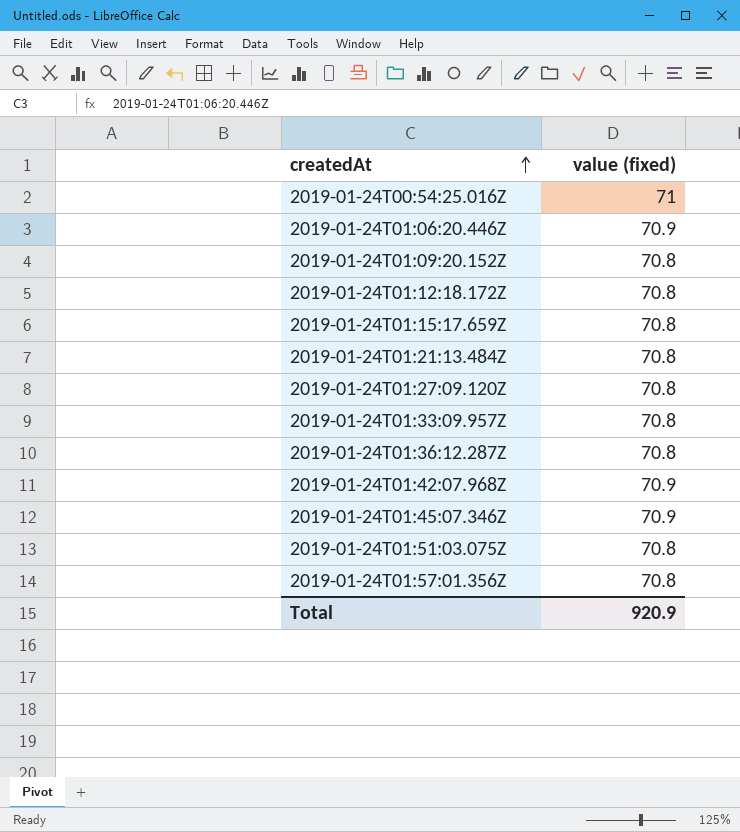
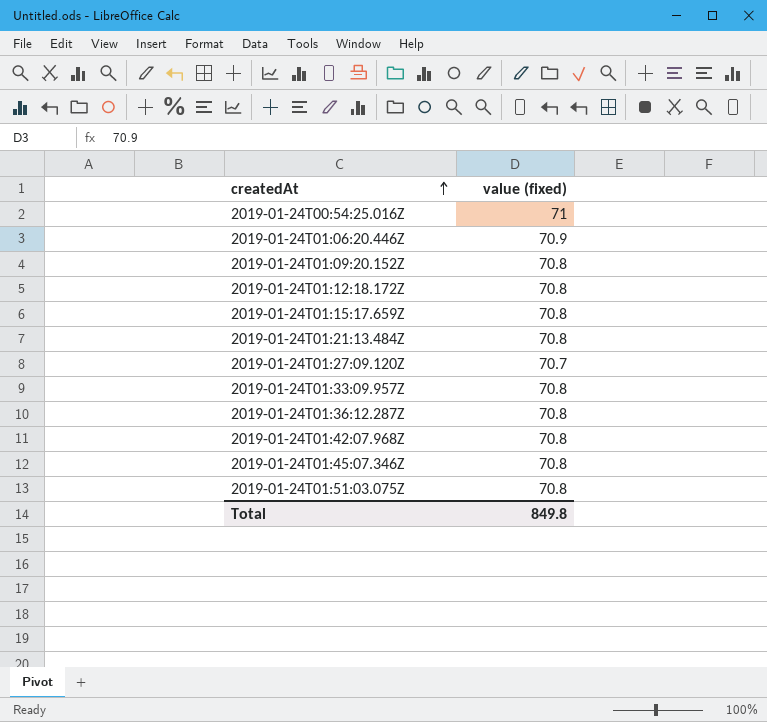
row 2019-01-24T01:57:01.356Z: 70.8 -> none
2019-01-24T01:27:09.120Z | value (fixed): 70.8 -> 70.7
2019-01-24T01:42:07.968Z | value (fixed): 70.9 -> 70.8
2019-01-24T01:45:07.346Z | value (fixed): 70.9 -> 70.8
Total | value (fixed): 920.9 -> 849.8

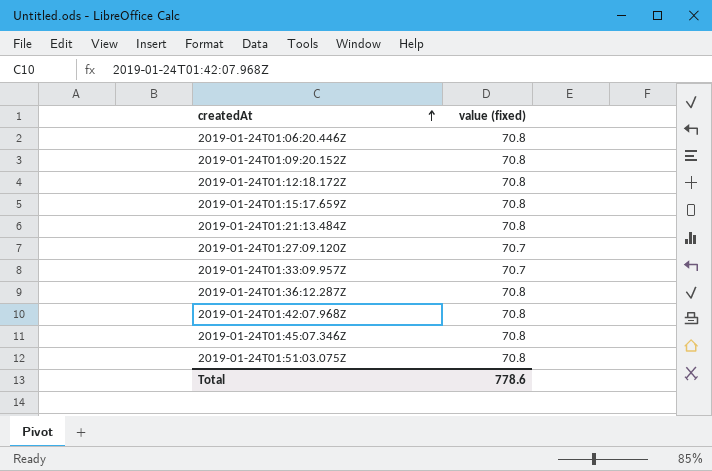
row 2019-01-24T00:54:25.016Z: 71 -> none
2019-01-24T01:06:20.446Z | value (fixed): 70.9 -> 70.8
2019-01-24T01:33:09.957Z | value (fixed): 70.8 -> 70.7
Total | value (fixed): 849.8 -> 778.6

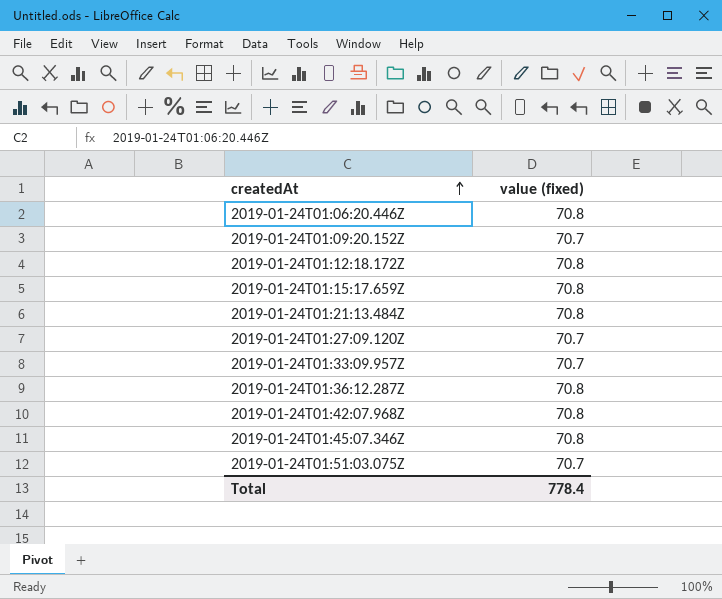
2019-01-24T01:09:20.152Z | value (fixed): 70.8 -> 70.7
2019-01-24T01:51:03.075Z | value (fixed): 70.8 -> 70.7
Total | value (fixed): 778.6 -> 778.4

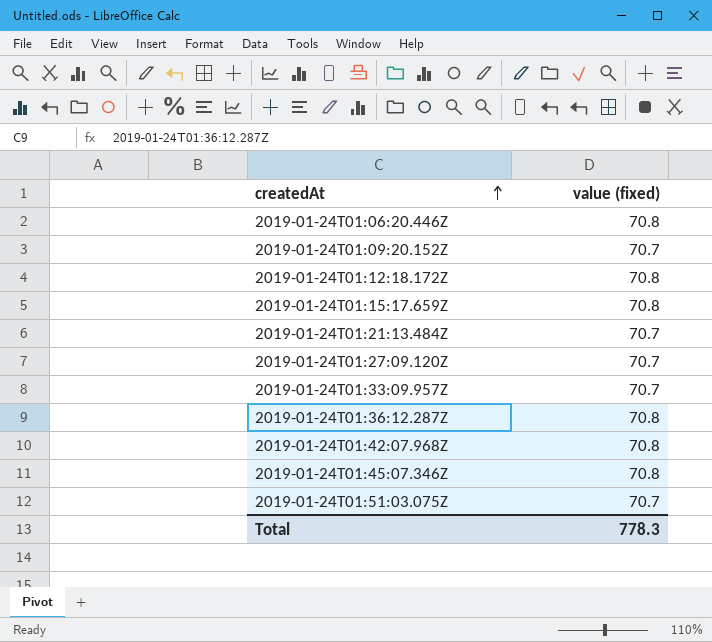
2019-01-24T01:21:13.484Z | value (fixed): 70.8 -> 70.7
Total | value (fixed): 778.4 -> 778.3

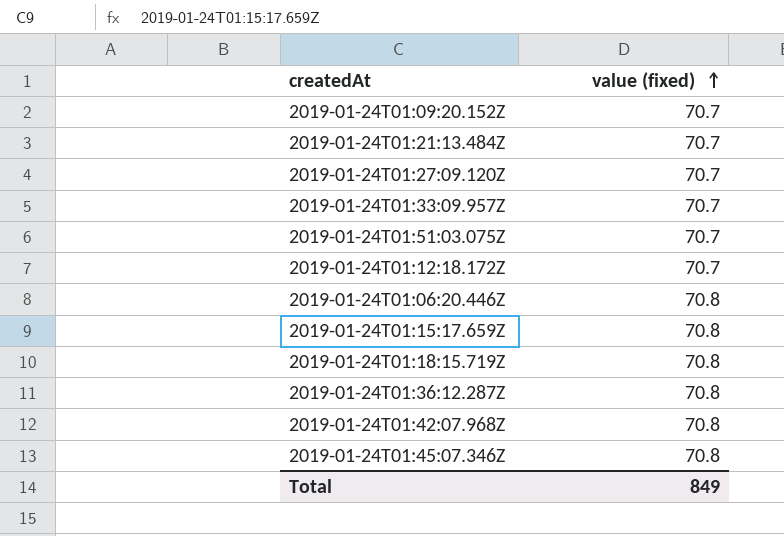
row order: createdAt ascending -> value (fixed) ascending
2019-01-24T01:12:18.172Z | value (fixed): 70.8 -> 70.7
row 2019-01-24T01:18:15.719Z: none -> 70.8
Total | value (fixed): 778.3 -> 849

